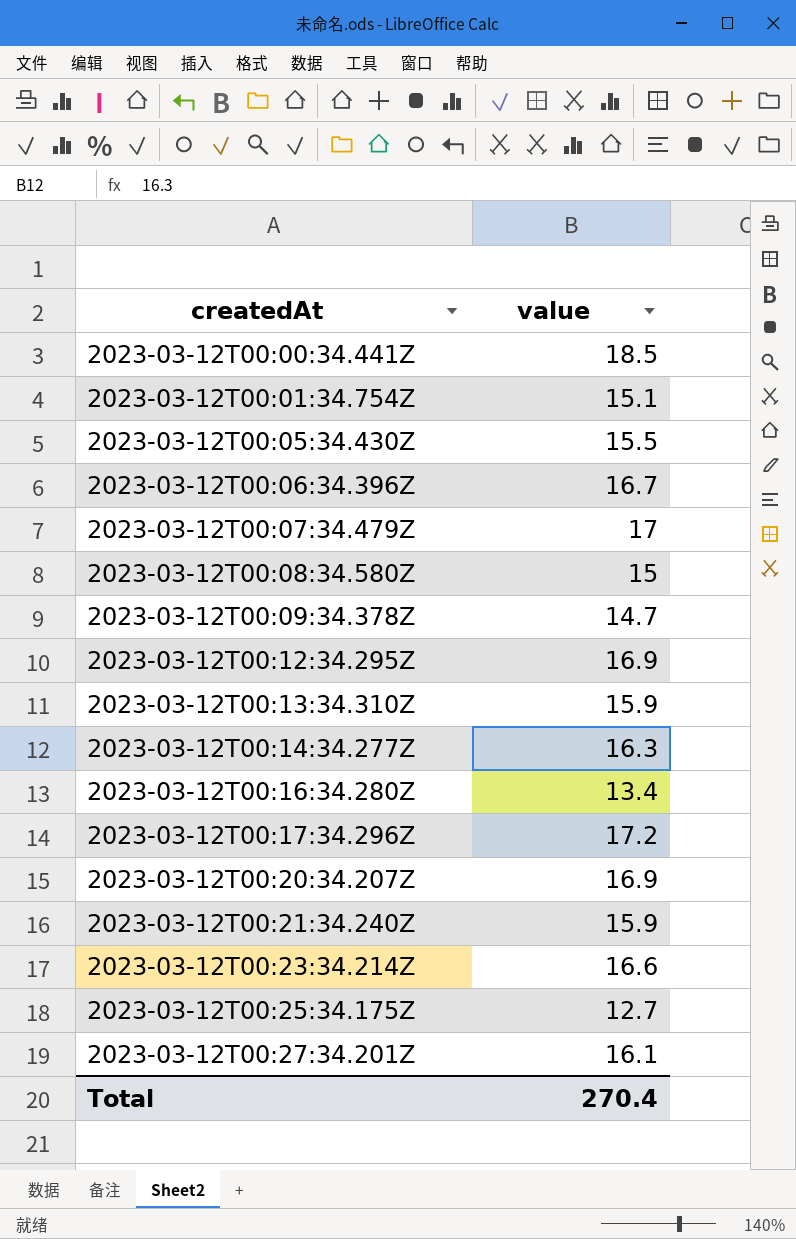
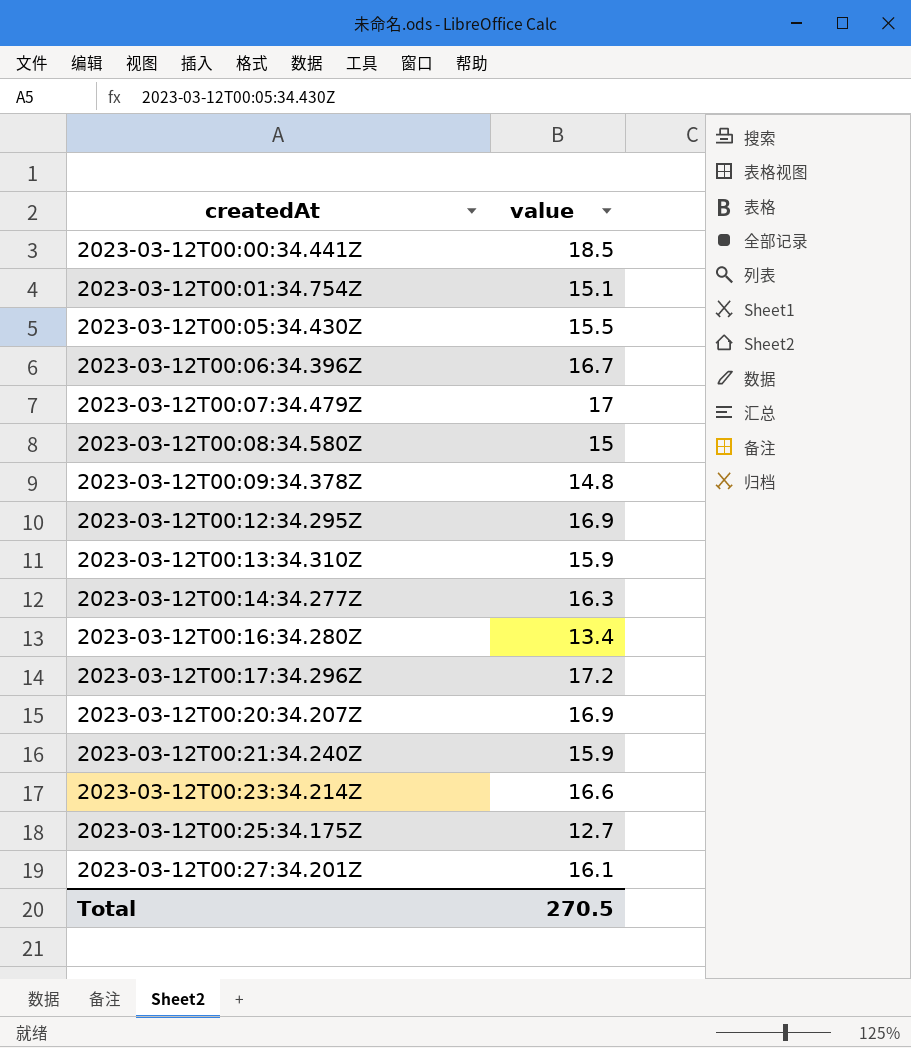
2023-03-12T00:09:34.378Z | value: 14.7 -> 14.8
Total | value: 270.4 -> 270.5

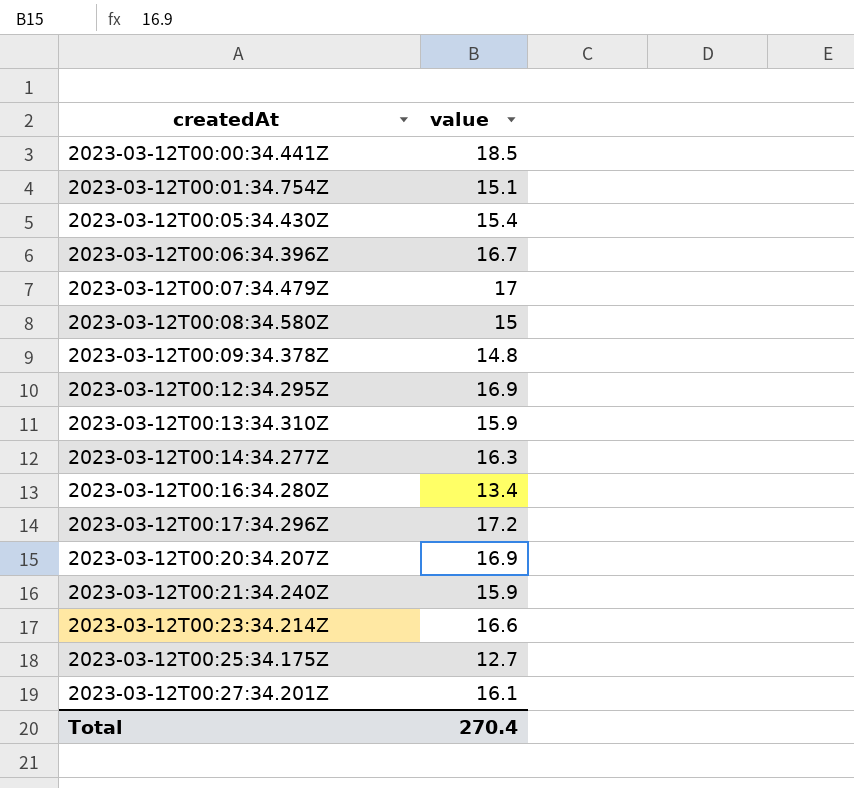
2023-03-12T00:05:34.430Z | value: 15.5 -> 15.4
Total | value: 270.5 -> 270.4

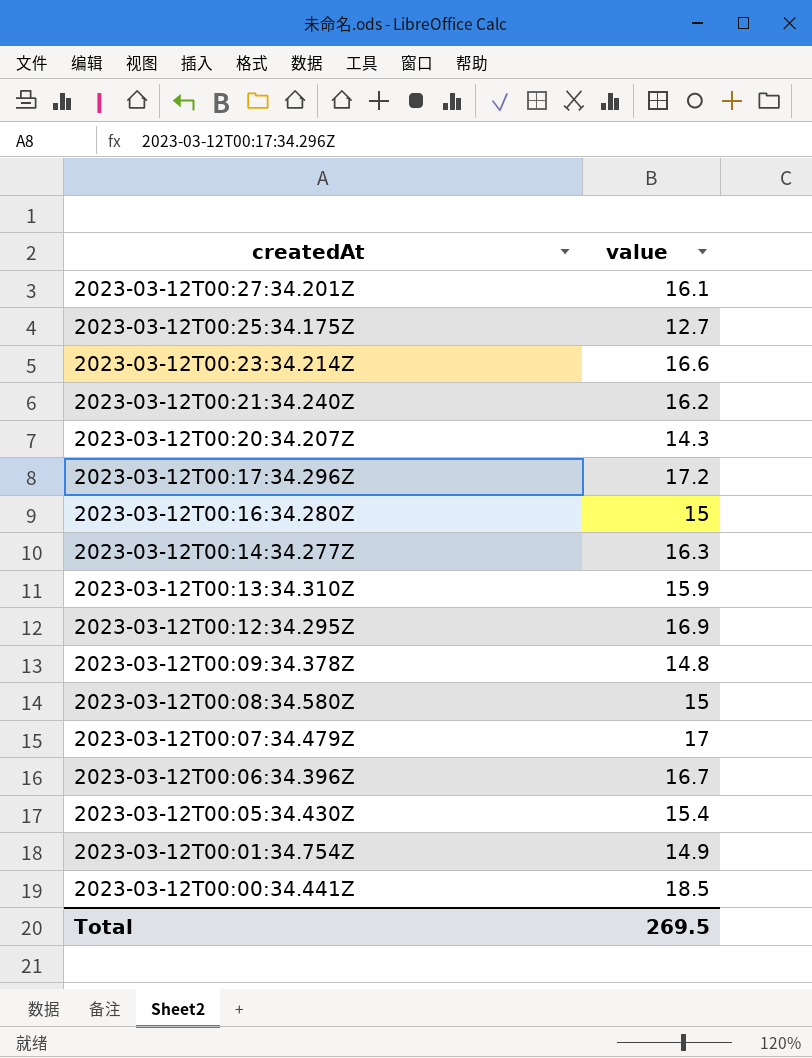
row order: createdAt ascending -> createdAt descending
2023-03-12T00:21:34.240Z | value: 15.9 -> 16.2
2023-03-12T00:20:34.207Z | value: 16.9 -> 14.3
2023-03-12T00:16:34.280Z | value: 13.4 -> 15
2023-03-12T00:01:34.754Z | value: 15.1 -> 14.9
Total | value: 270.4 -> 269.5

